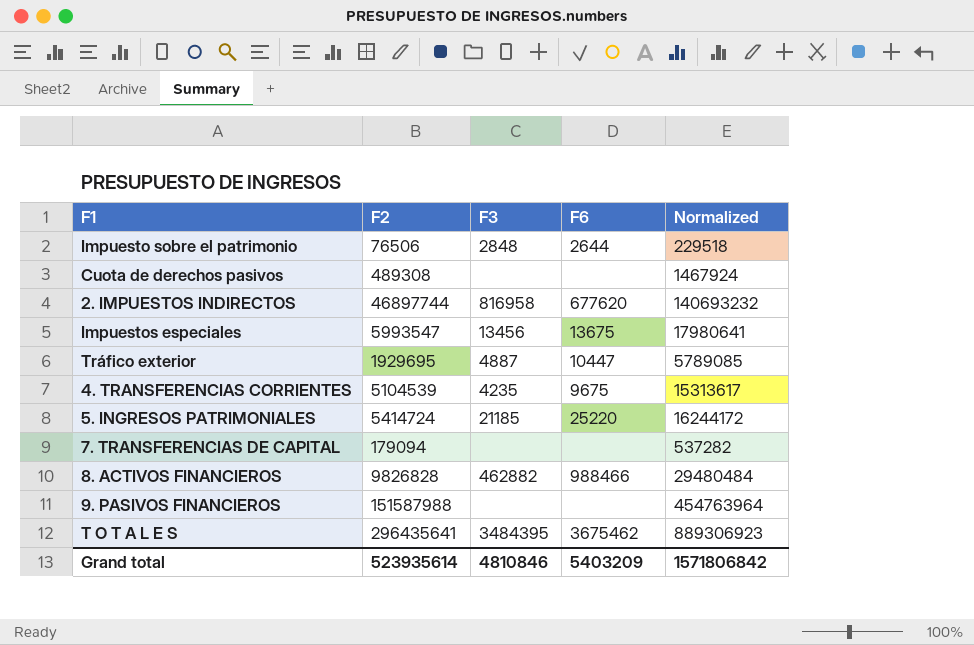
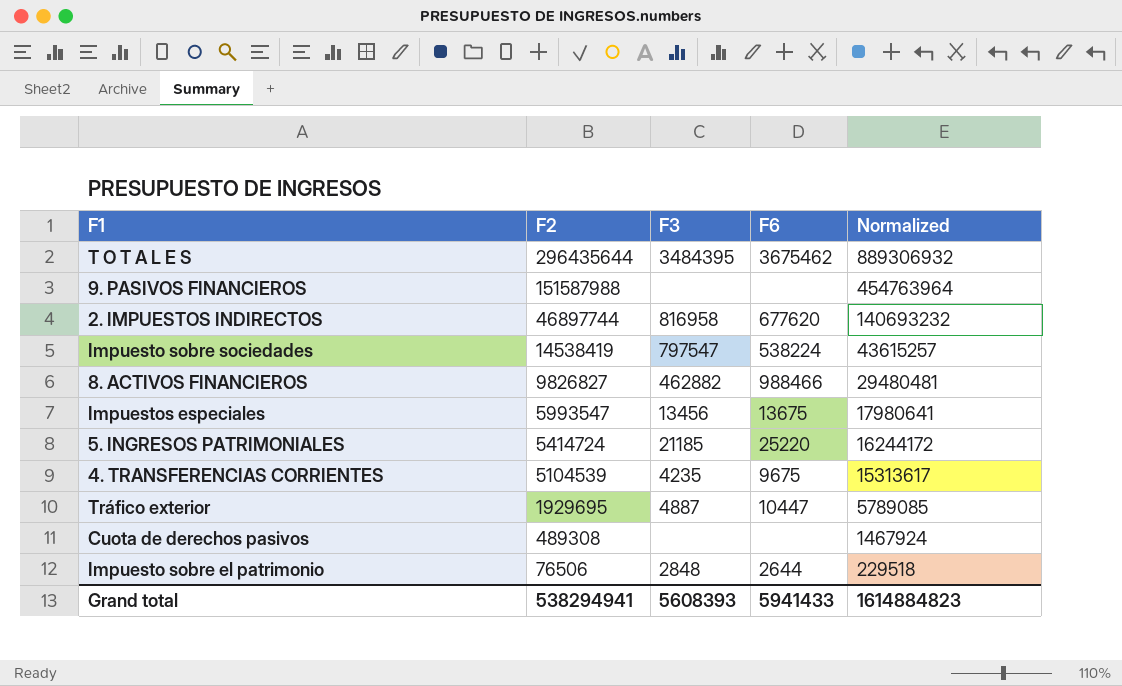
row order: none -> F2 descending
row 7. TRANSFERENCIAS DE CAPITAL: 179094 | none | none | 537282 -> none
T O T A L E S | F2: 296435641 -> 296435644
T O T A L E S | Normalized: 889306923 -> 889306932
row Impuesto sobre sociedades: none -> 14538419 | 797547 | 538224 | 43615257
8. ACTIVOS FINANCIEROS | F2: 9826828 -> 9826827
8. ACTIVOS FINANCIEROS | Normalized: 29480484 -> 29480481
Grand total | F2: 523935614 -> 538294941
Grand total | F3: 4810846 -> 5608393
Grand total | F6: 5403209 -> 5941433
Grand total | Normalized: 1571806842 -> 1614884823

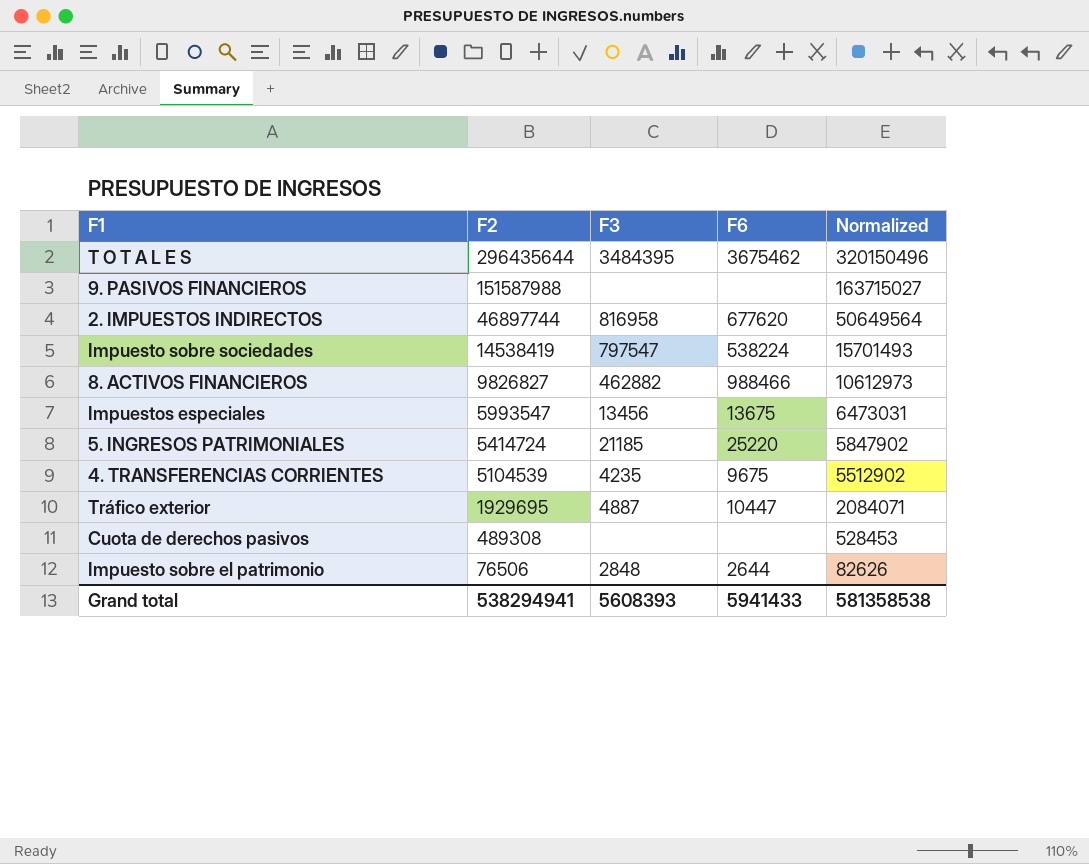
column Normalized | formula: [F2] * 3 -> [F2] * 1.08
Grand total | Normalized: 1614884823 -> 581358538

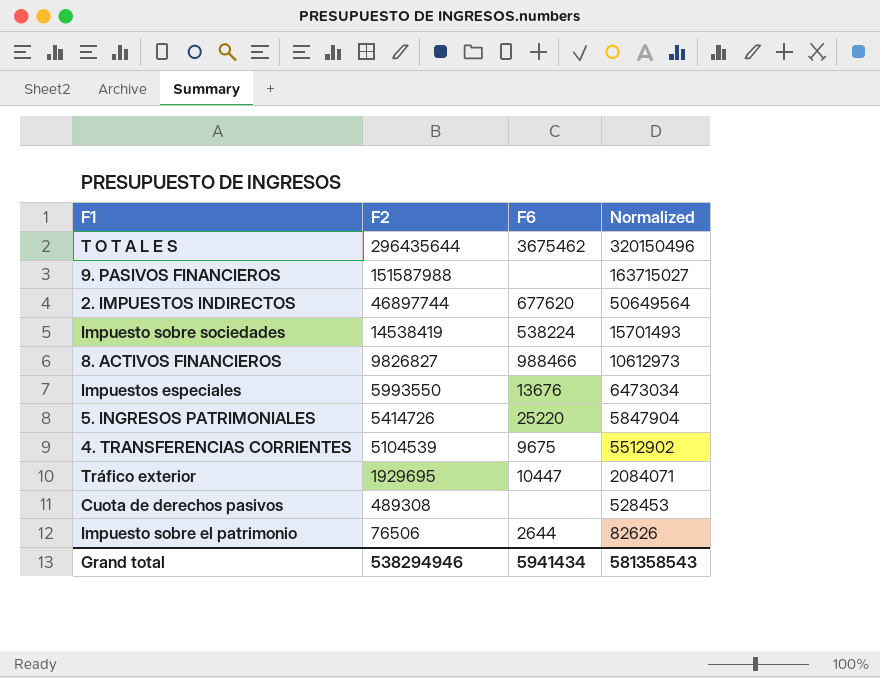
column F3 | position: 3 -> none
Impuestos especiales | F2: 5993547 -> 5993550
Impuestos especiales | F6: 13675 -> 13676
Impuestos especiales | Normalized: 6473031 -> 6473034
5. INGRESOS PATRIMONIALES | F2: 5414724 -> 5414726
5. INGRESOS PATRIMONIALES | Normalized: 5847902 -> 5847904
Grand total | F2: 538294941 -> 538294946
Grand total | F6: 5941433 -> 5941434
Grand total | Normalized: 581358538 -> 581358543

